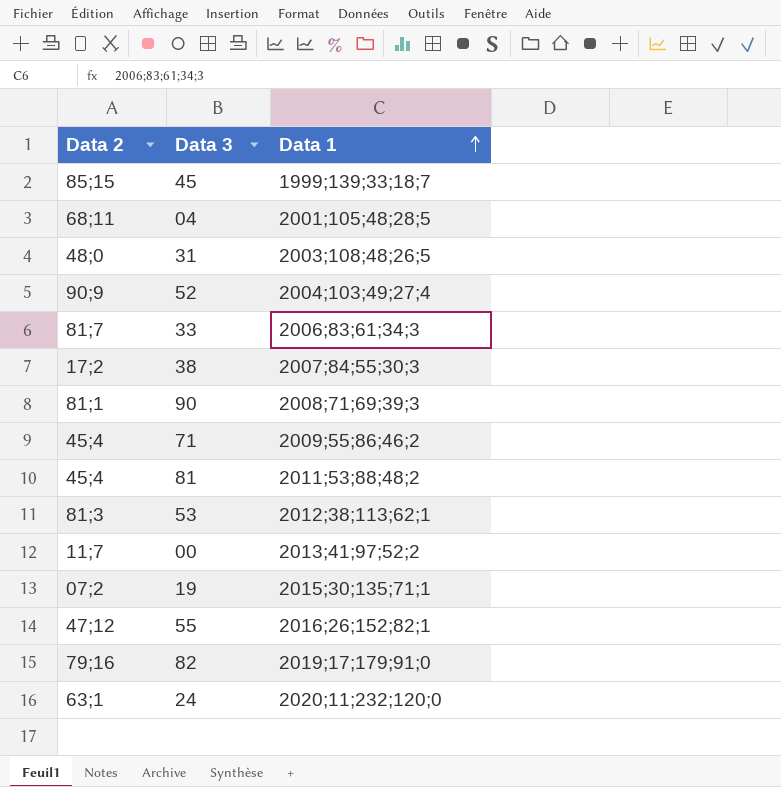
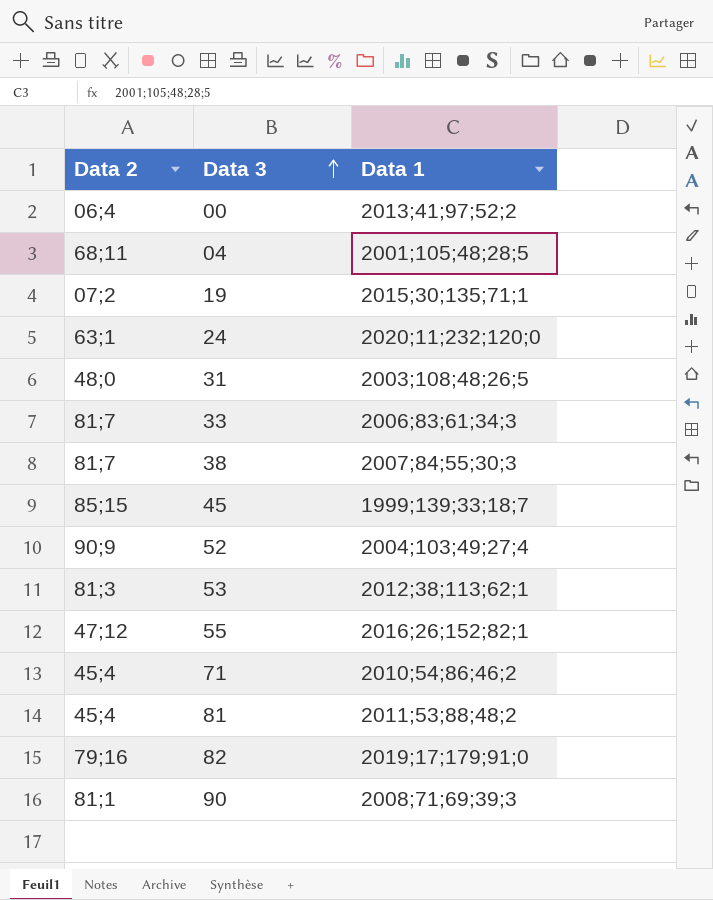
row order: Data 1 ascending -> Data 3 ascending
00 | Data 2: 11;7 -> 06;4
38 | Data 2: 17;2 -> 81;7
71 | Data 1: 2009;55;86;46;2 -> 2010;54;86;46;2

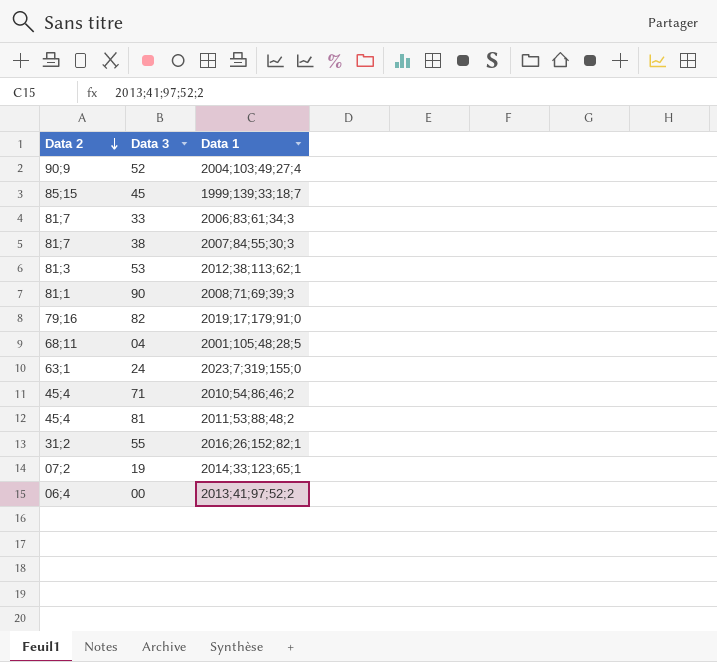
row order: Data 3 ascending -> Data 2 descending
row 31: 48;0 | 2003;108;48;26;5 -> none
24 | Data 1: 2020;11;232;120;0 -> 2023;7;319;155;0
55 | Data 2: 47;12 -> 31;2
19 | Data 1: 2015;30;135;71;1 -> 2014;33;123;65;1

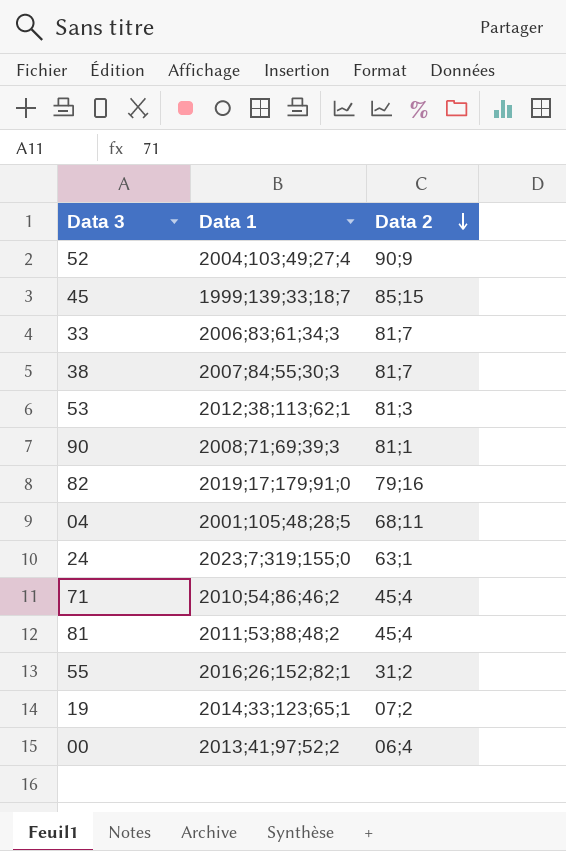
column Data 2 | position: 1 -> 3

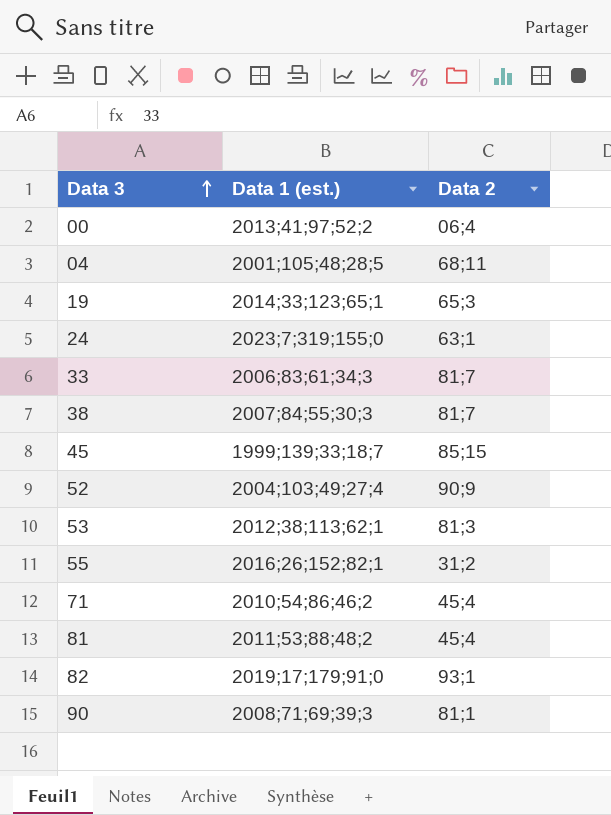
row order: Data 2 descending -> Data 3 ascending
column name: Data 1 -> Data 1 (est.)
19 | Data 2: 07;2 -> 65;3
82 | Data 2: 79;16 -> 93;1

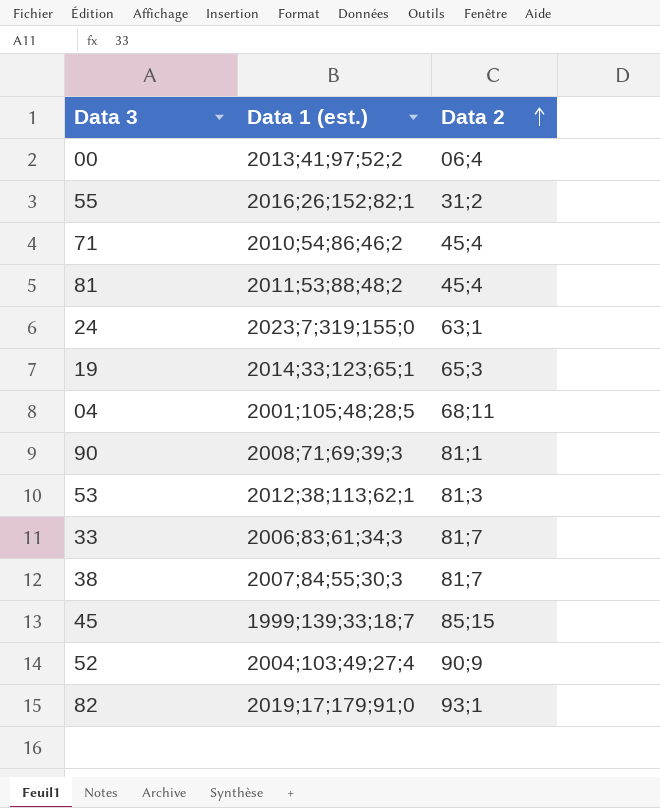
row order: Data 3 ascending -> Data 2 ascending

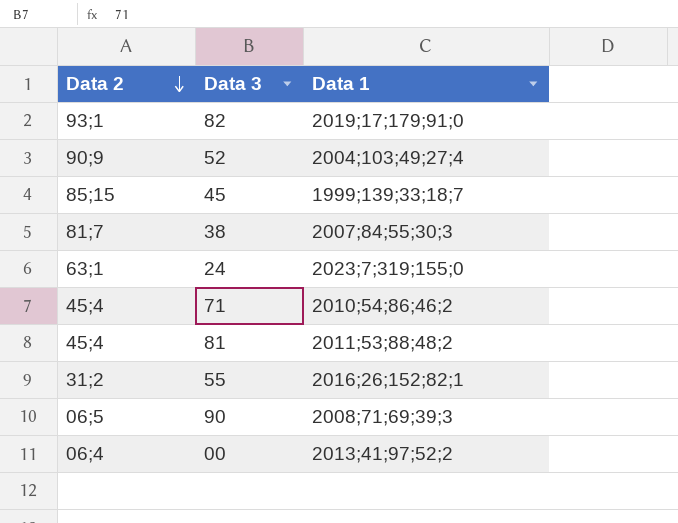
row order: Data 2 ascending -> Data 2 descending
column Data 2 | position: 3 -> 1
column name: Data 1 (est.) -> Data 1
row 19: 2014;33;123;65;1 | 65;3 -> none
row 04: 2001;105;48;28;5 | 68;11 -> none
row 53: 2012;38;113;62;1 | 81;3 -> none
row 33: 2006;83;61;34;3 | 81;7 -> none
90 | Data 2: 81;1 -> 06;5

